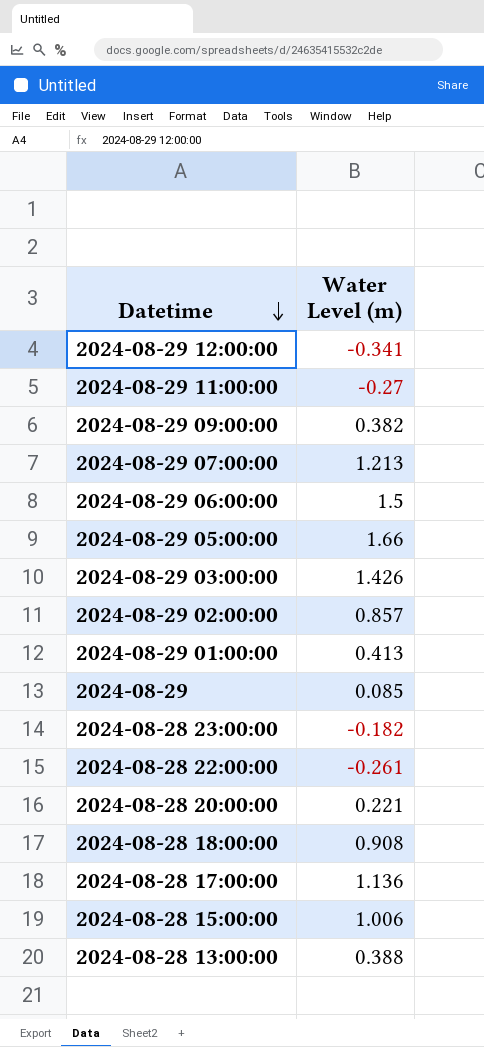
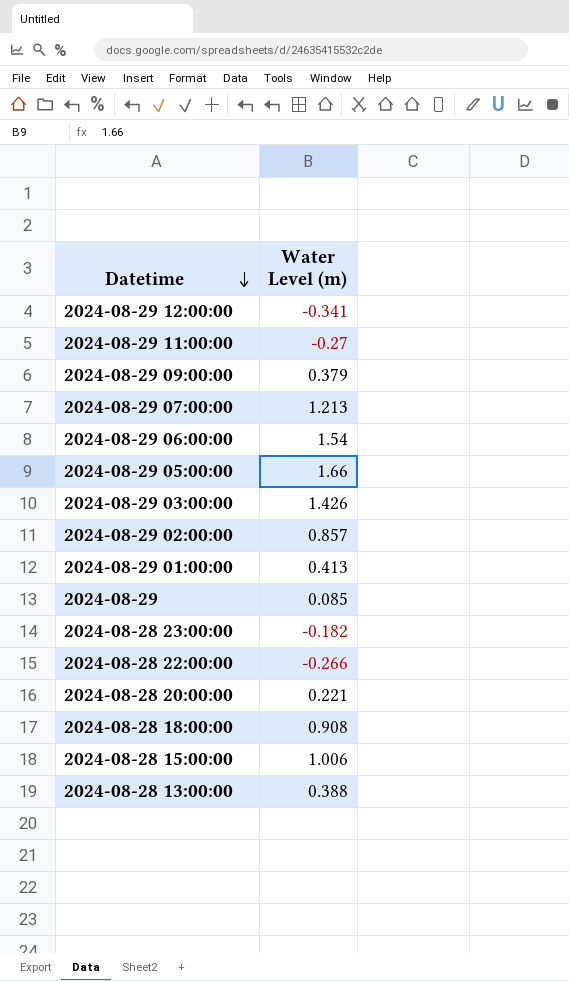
row 2024-08-28 17:00:00: 1.136 -> none
2024-08-29 09:00:00 | Water Level (m): 0.382 -> 0.379
2024-08-29 06:00:00 | Water Level (m): 1.5 -> 1.54
2024-08-28 22:00:00 | Water Level (m): -0.261 -> -0.266

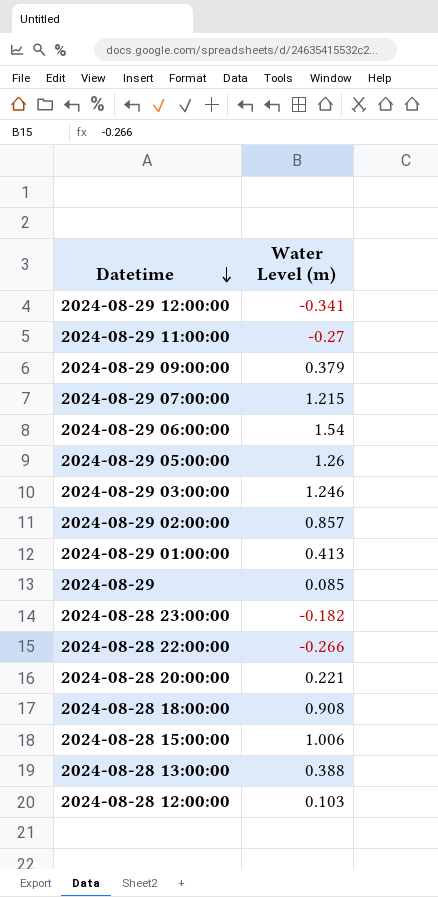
2024-08-29 07:00:00 | Water Level (m): 1.213 -> 1.215
2024-08-29 05:00:00 | Water Level (m): 1.66 -> 1.26
2024-08-29 03:00:00 | Water Level (m): 1.426 -> 1.246
row 2024-08-28 12:00:00: none -> 0.103

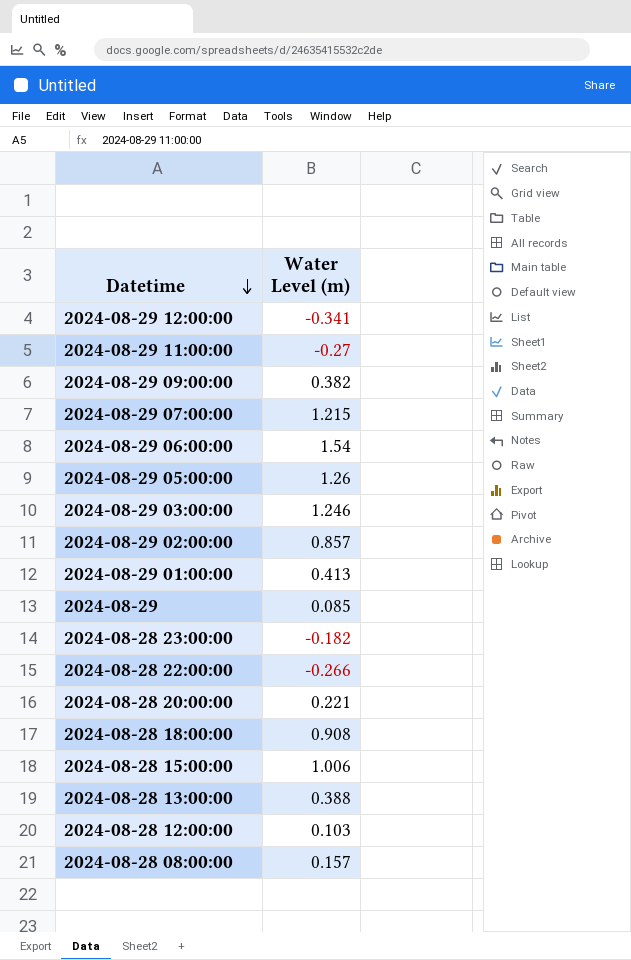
2024-08-29 09:00:00 | Water Level (m): 0.379 -> 0.382
row 2024-08-28 08:00:00: none -> 0.157

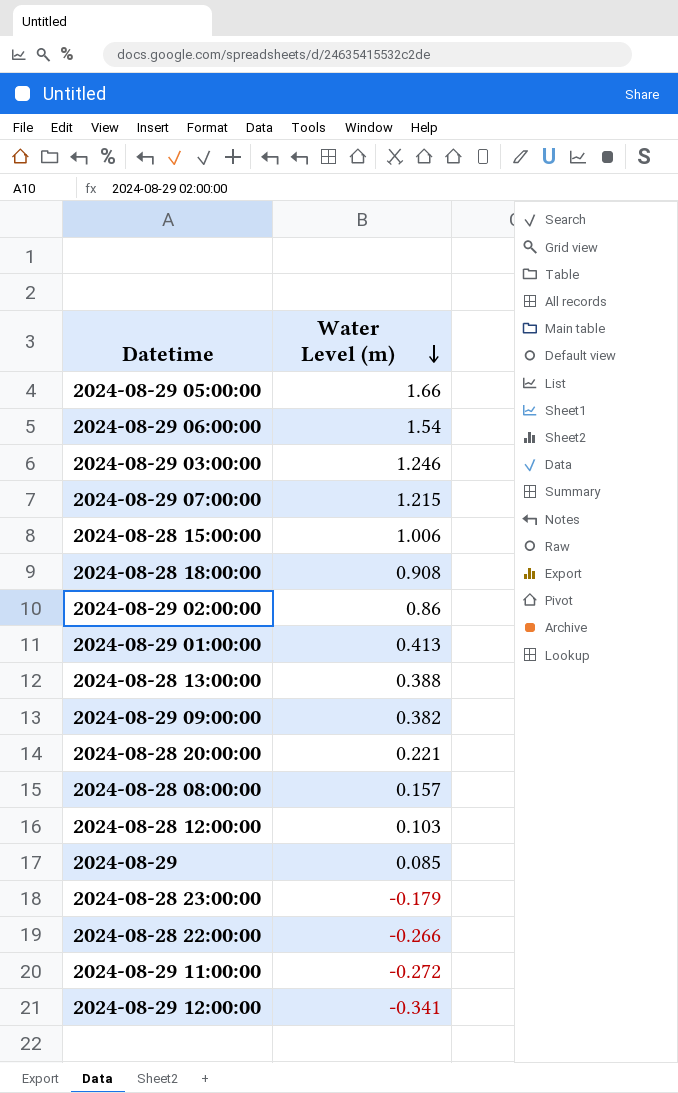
row order: Datetime descending -> Water Level (m) descending
2024-08-29 05:00:00 | Water Level (m): 1.26 -> 1.66
2024-08-29 02:00:00 | Water Level (m): 0.857 -> 0.86
2024-08-28 23:00:00 | Water Level (m): -0.182 -> -0.179
2024-08-29 11:00:00 | Water Level (m): -0.27 -> -0.272

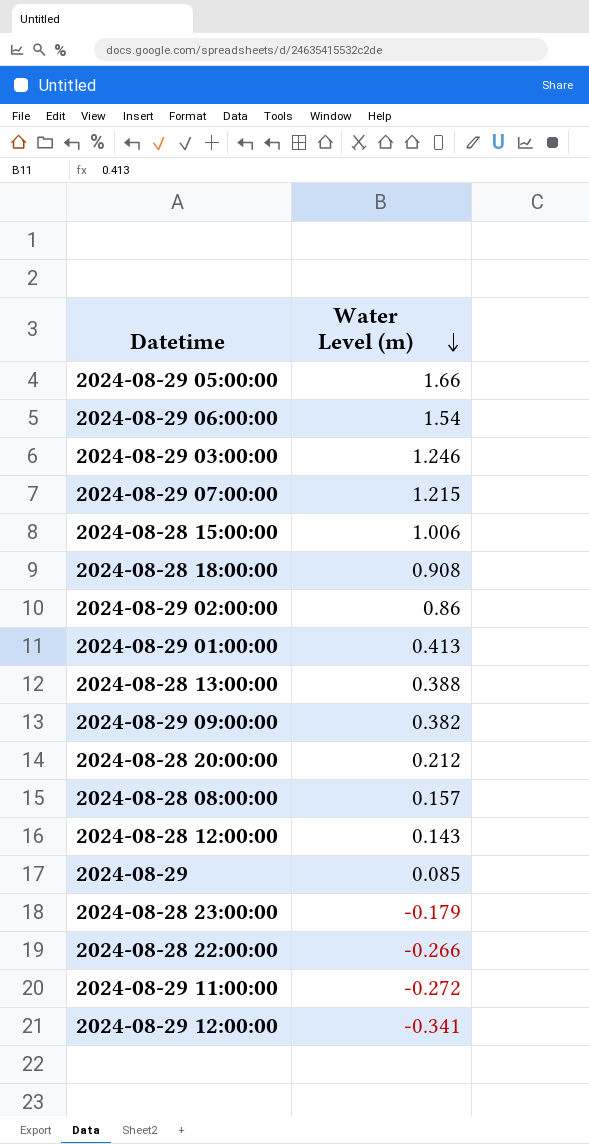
2024-08-28 20:00:00 | Water Level (m): 0.221 -> 0.212
2024-08-28 12:00:00 | Water Level (m): 0.103 -> 0.143

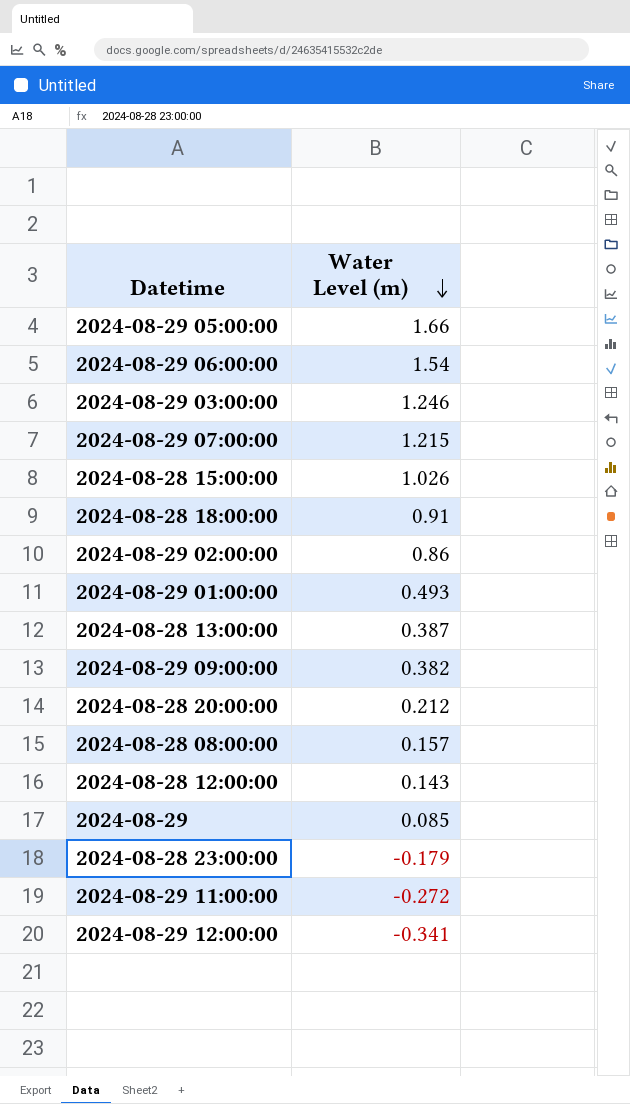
row 2024-08-28 22:00:00: -0.266 -> none
2024-08-28 15:00:00 | Water Level (m): 1.006 -> 1.026
2024-08-28 18:00:00 | Water Level (m): 0.908 -> 0.91
2024-08-29 01:00:00 | Water Level (m): 0.413 -> 0.493
2024-08-28 13:00:00 | Water Level (m): 0.388 -> 0.387

